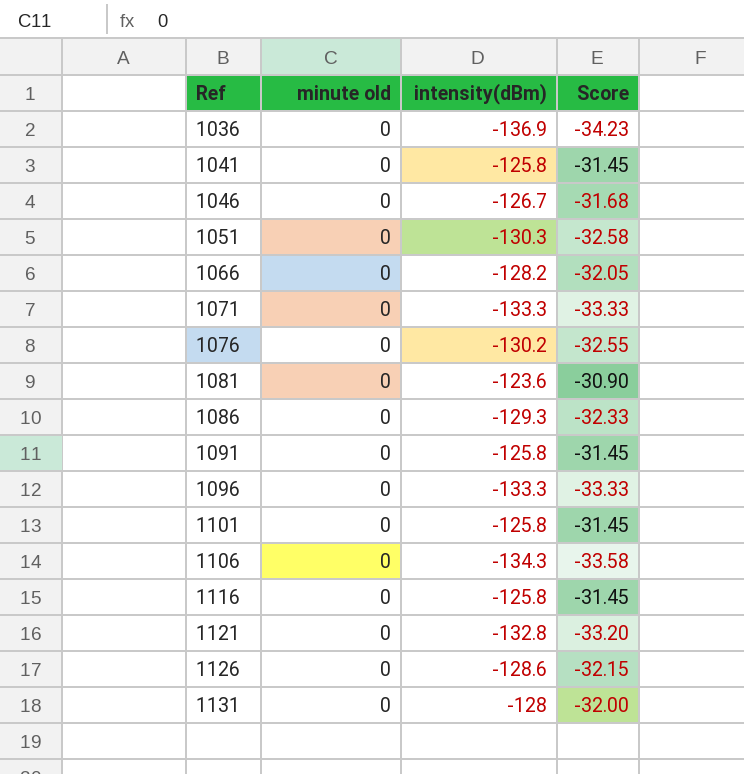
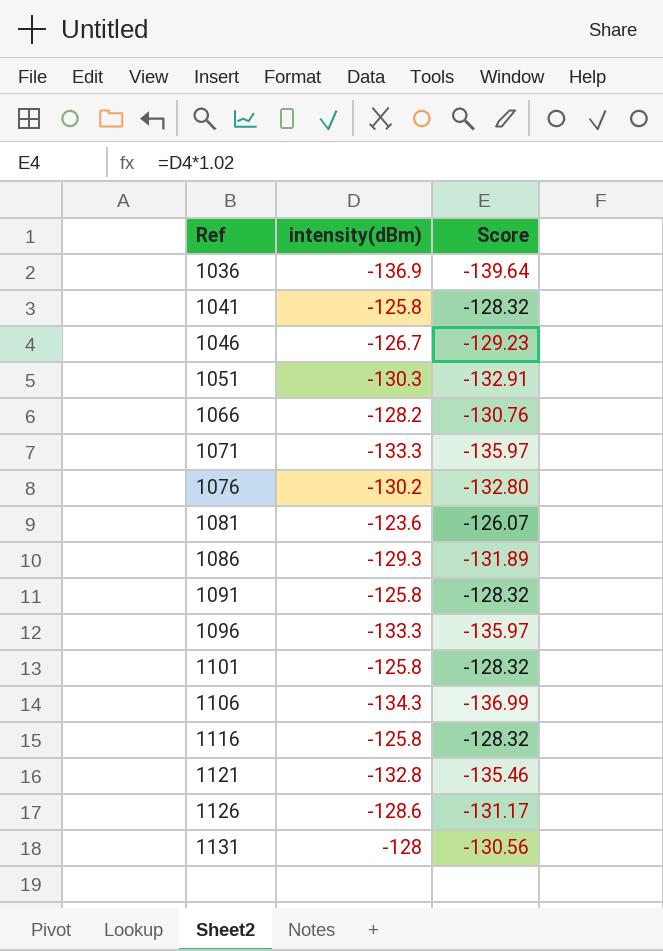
column minute old | position: 2 -> none
column Score | formula: [intensity(dBm)] * 0.25 -> [intensity(dBm)] * 1.02

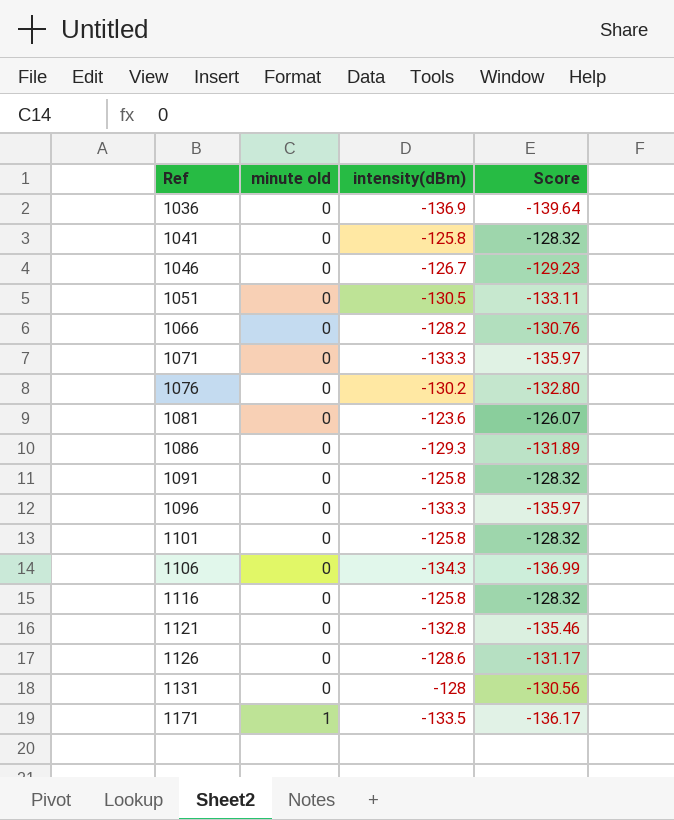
column minute old | position: none -> 2
1051 | intensity(dBm): -130.3 -> -130.5
1051 | Score: -132.91 -> -133.11
row 1171: none -> 1 | -133.5 | -136.17

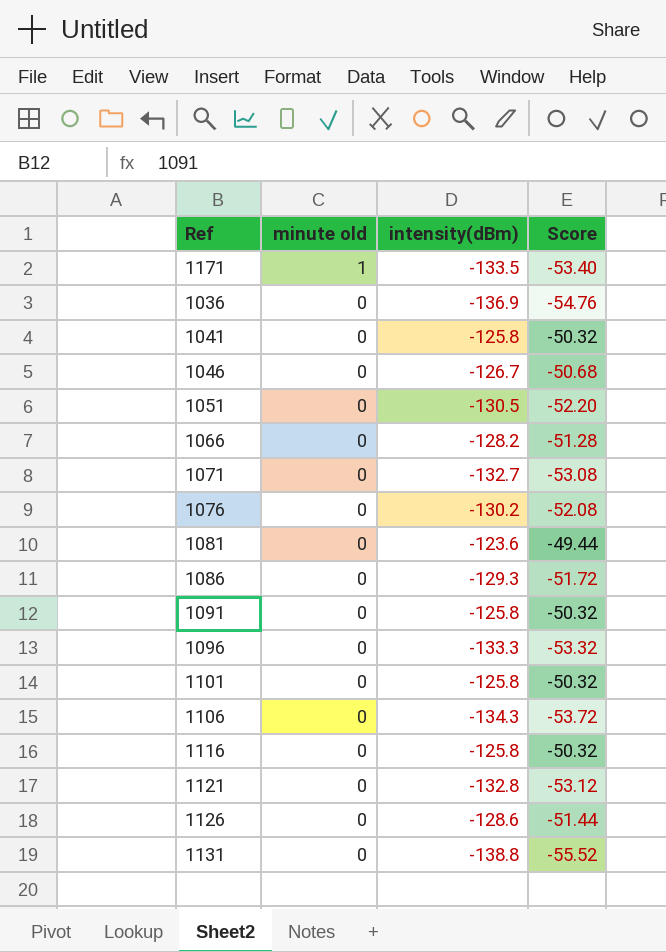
row order: Ref ascending -> minute old descending
column Score | formula: [intensity(dBm)] * 1.02 -> [intensity(dBm)] * 0.4
1071 | intensity(dBm): -133.3 -> -132.7
1131 | intensity(dBm): -128 -> -138.8

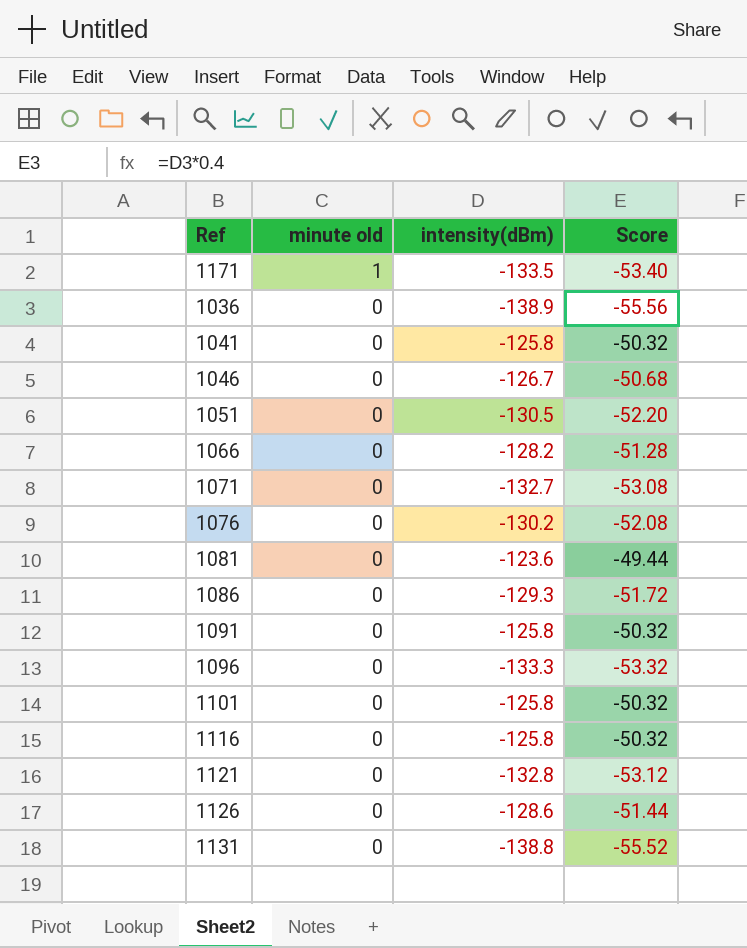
row 1106: 0 | -134.3 | -53.72 -> none
1036 | intensity(dBm): -136.9 -> -138.9
1036 | Score: -54.76 -> -55.56

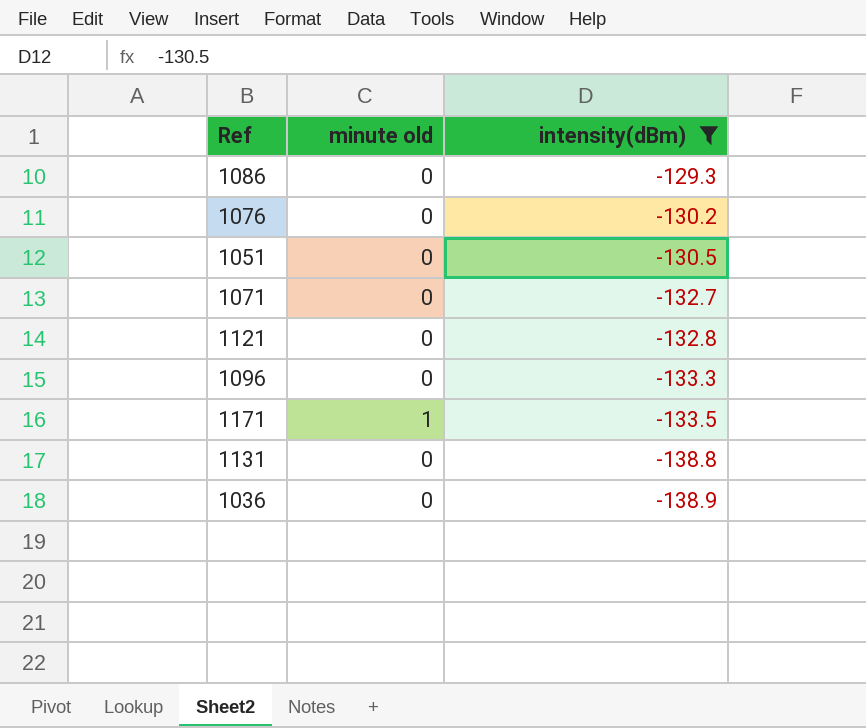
filter: none -> intensity(dBm) <= -129.3
row order: minute old descending -> intensity(dBm) descending
column Score | formula: [intensity(dBm)] * 0.4 -> none

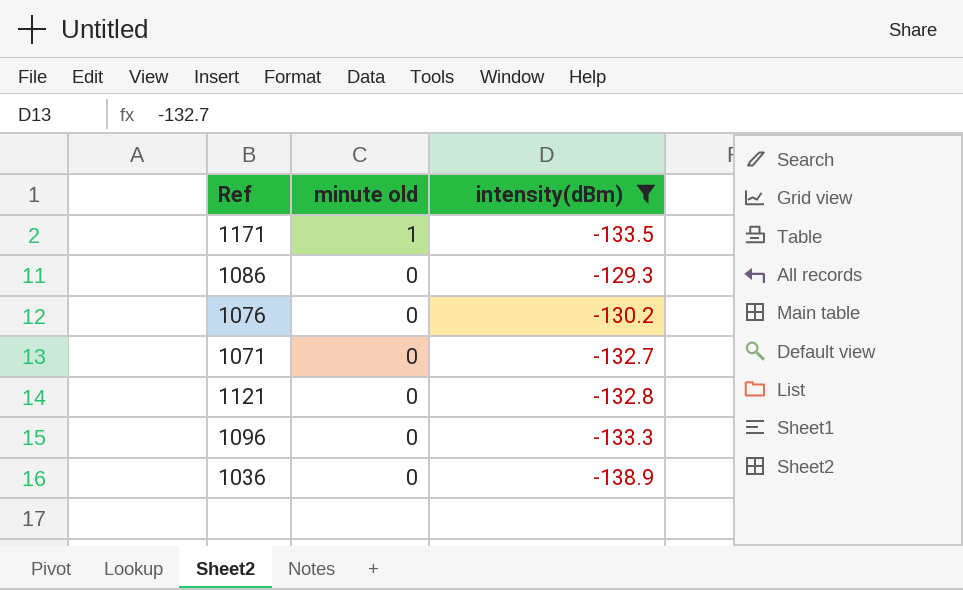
row order: intensity(dBm) descending -> minute old descending
row 1051: 0 | -130.5 -> none
row 1131: 0 | -138.8 -> none

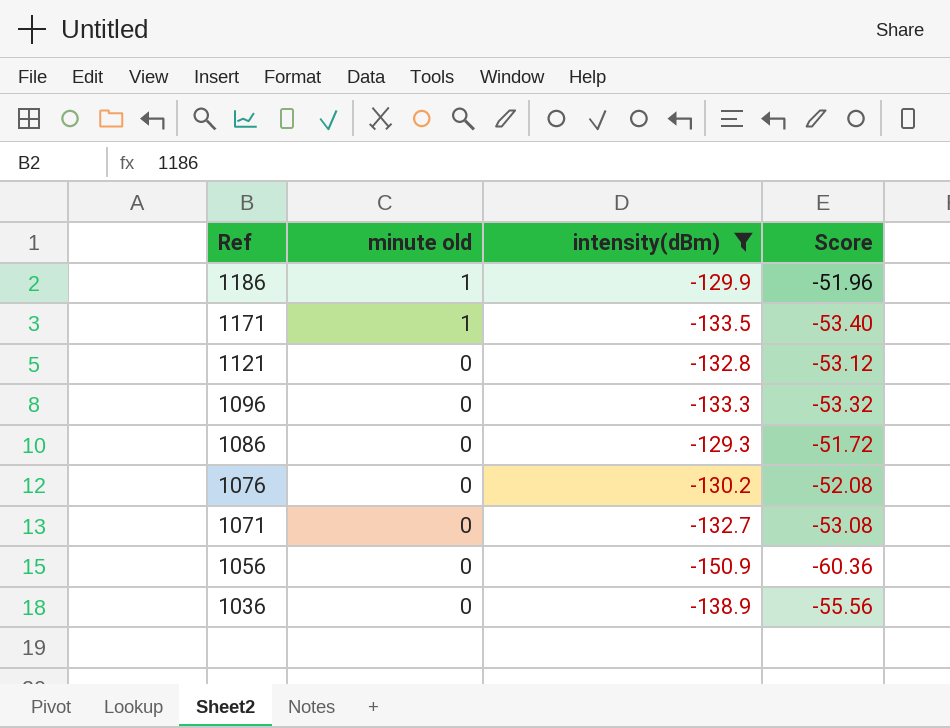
row order: minute old descending -> Ref descending
column Score | formula: none -> [intensity(dBm)] * 0.4
row 1186: none -> 1 | -129.9 | -51.96
row 1056: none -> 0 | -150.9 | -60.36

